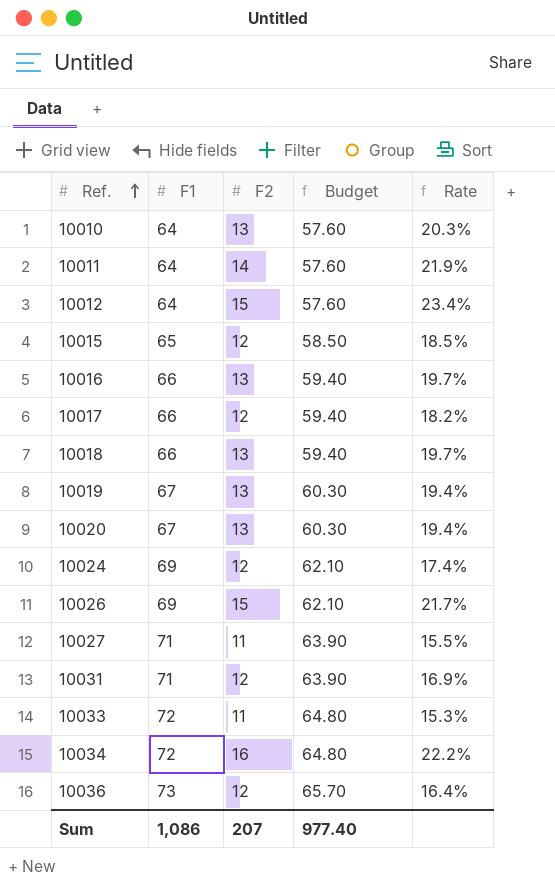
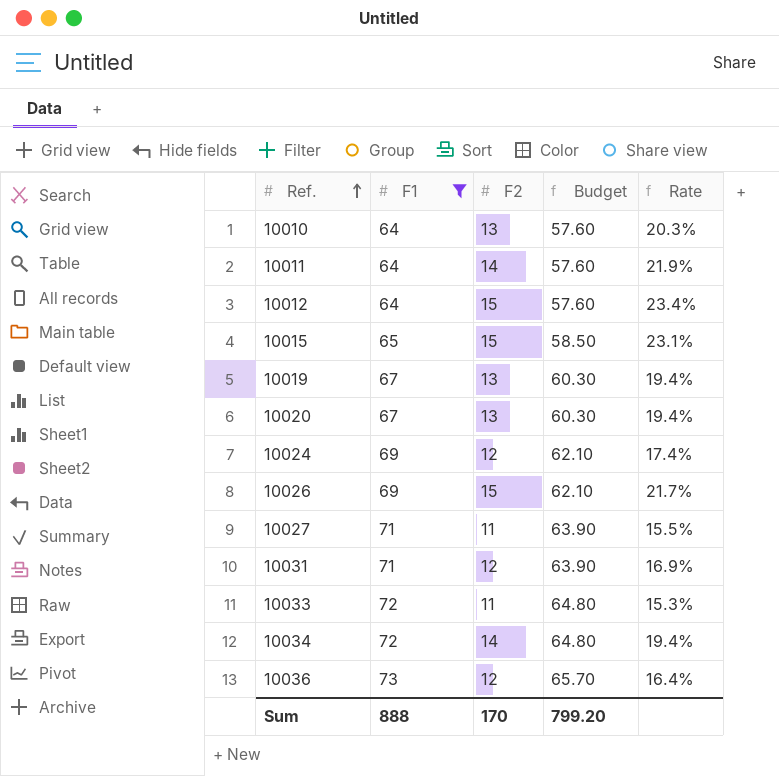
filter: none -> F1 != 66
10015 | F2: 12 -> 15
10015 | Rate: 18.5% -> 23.1%
10034 | F2: 16 -> 14
10034 | Rate: 22.2% -> 19.4%
Sum | F1: 1,086 -> 888
Sum | F2: 207 -> 170
Sum | Budget: 977.40 -> 799.20

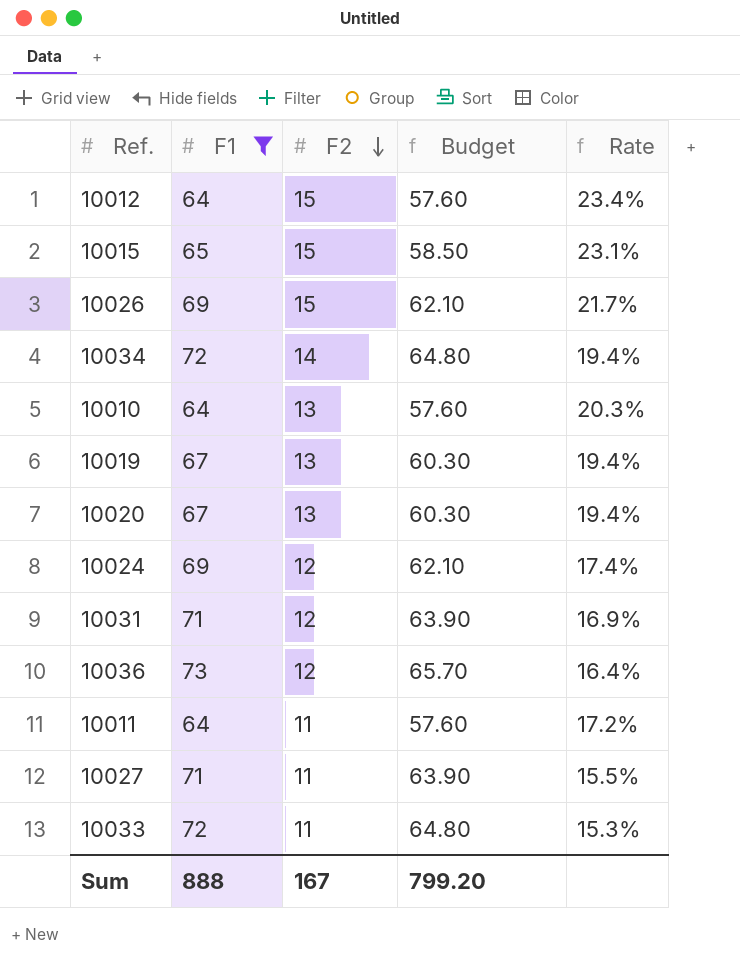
row order: Ref. ascending -> F2 descending
10011 | F2: 14 -> 11
10011 | Rate: 21.9% -> 17.2%
Sum | F2: 170 -> 167

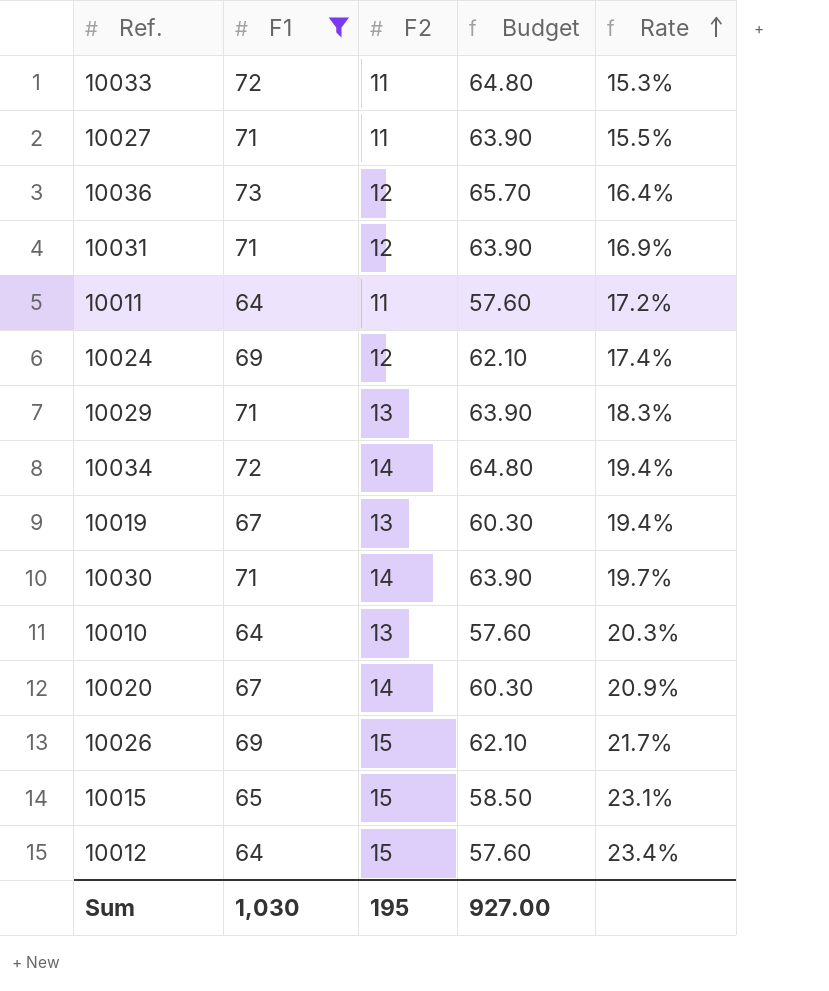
row order: F2 descending -> Rate ascending
row 10029: none -> 71 | 13 | 63.90 | 18.3%
row 10030: none -> 71 | 14 | 63.90 | 19.7%
10020 | F2: 13 -> 14
10020 | Rate: 19.4% -> 20.9%
Sum | F1: 888 -> 1,030
Sum | F2: 167 -> 195
Sum | Budget: 799.20 -> 927.00

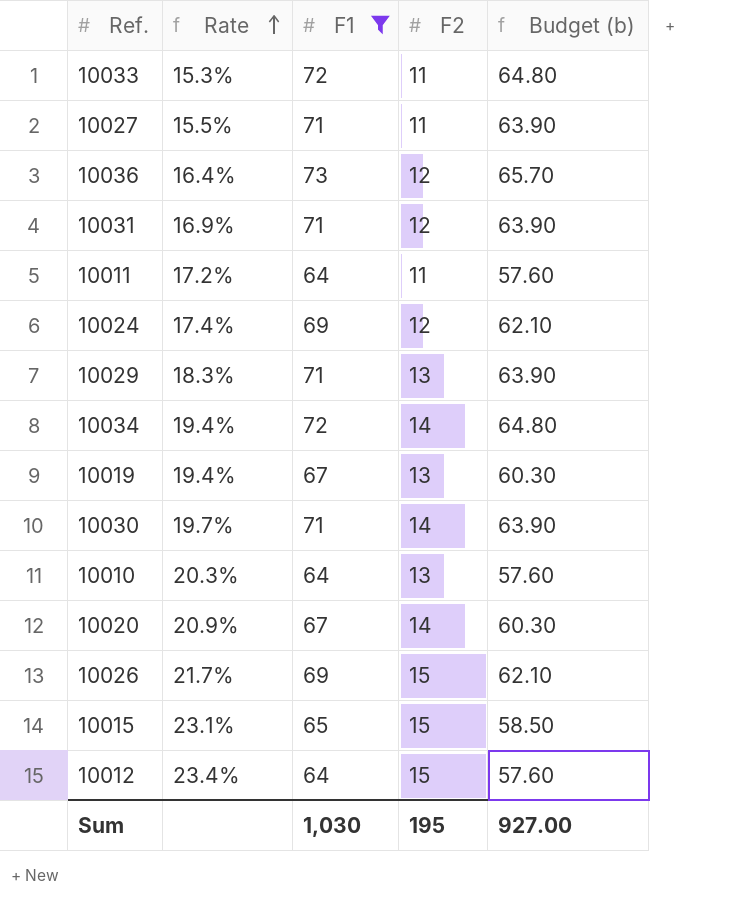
column Rate | position: 5 -> 2
column name: Budget -> Budget (b)

